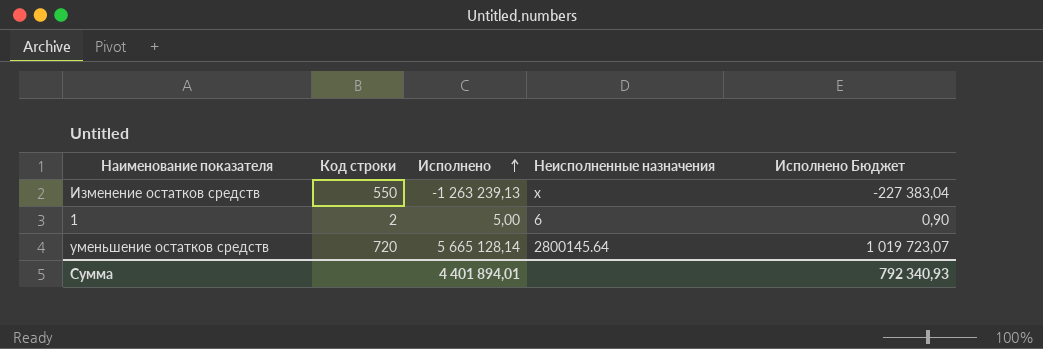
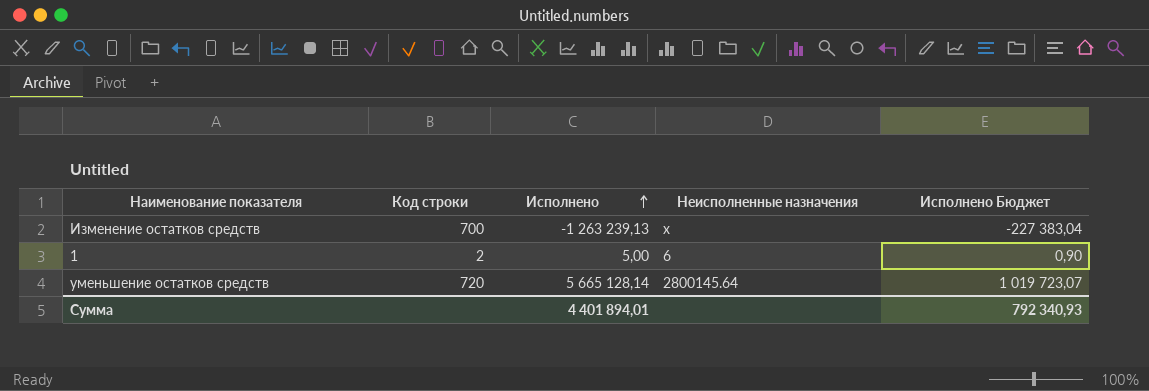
Изменение остатков средств | Код строки: 550 -> 700

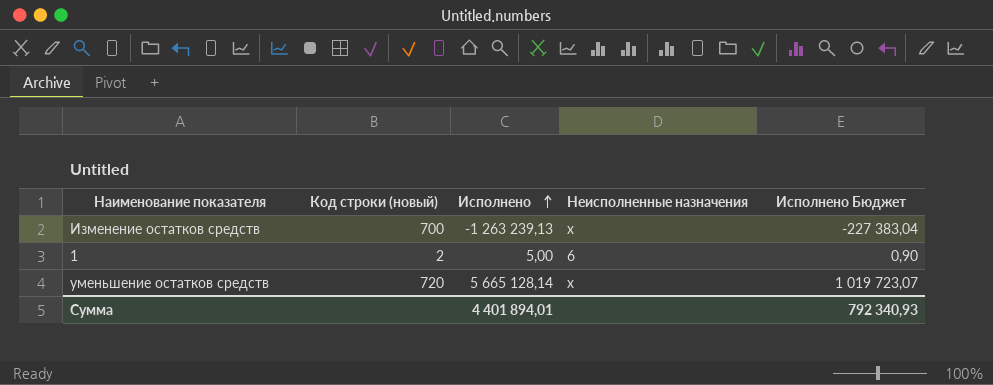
column name: Код строки -> Код строки (новый)
уменьшение остатков средств | Неисполненные назначения: 2800145.64 -> x

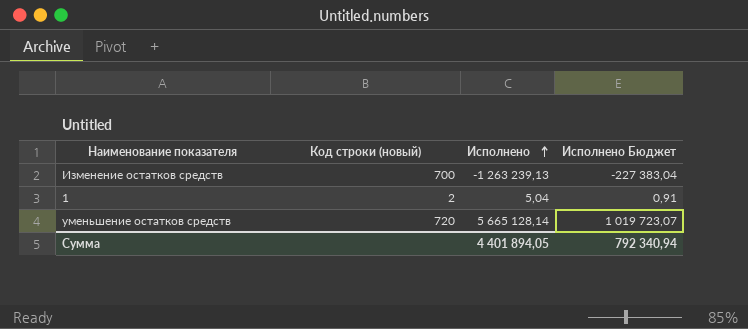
column Неисполненные назначения | position: 4 -> none
1 | Исполнено: 5,00 -> 5,04
1 | Исполнено Бюджет: 0,90 -> 0,91
Сумма | Исполнено: 4 401 894,01 -> 4 401 894,05
Сумма | Исполнено Бюджет: 792 340,93 -> 792 340,94

